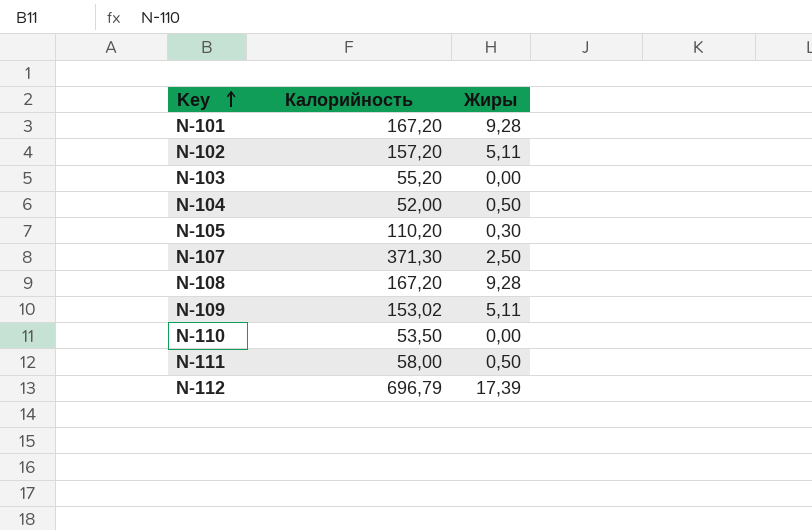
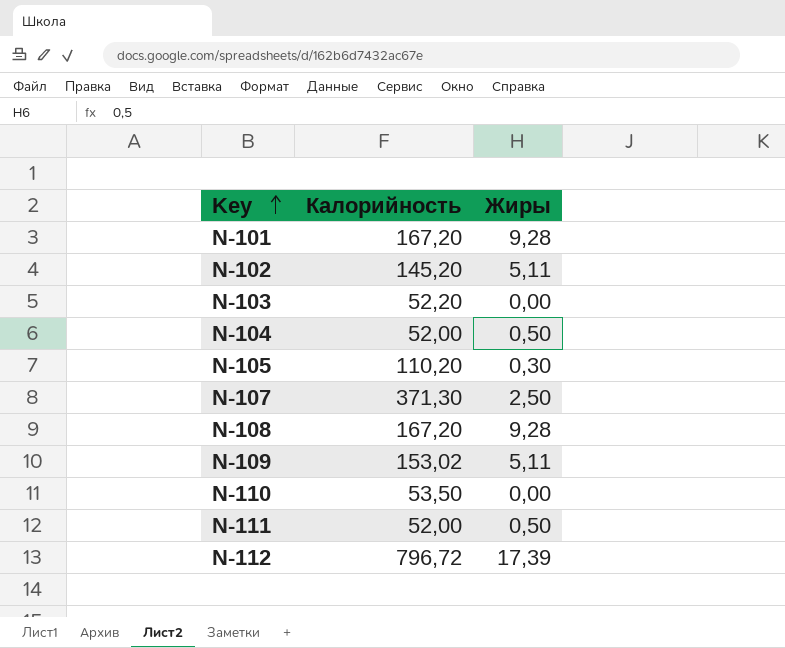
N-102 | Калорийность: 157,20 -> 145,20
N-103 | Калорийность: 55,20 -> 52,20
N-111 | Калорийность: 58,00 -> 52,00
N-112 | Калорийность: 696,79 -> 796,72

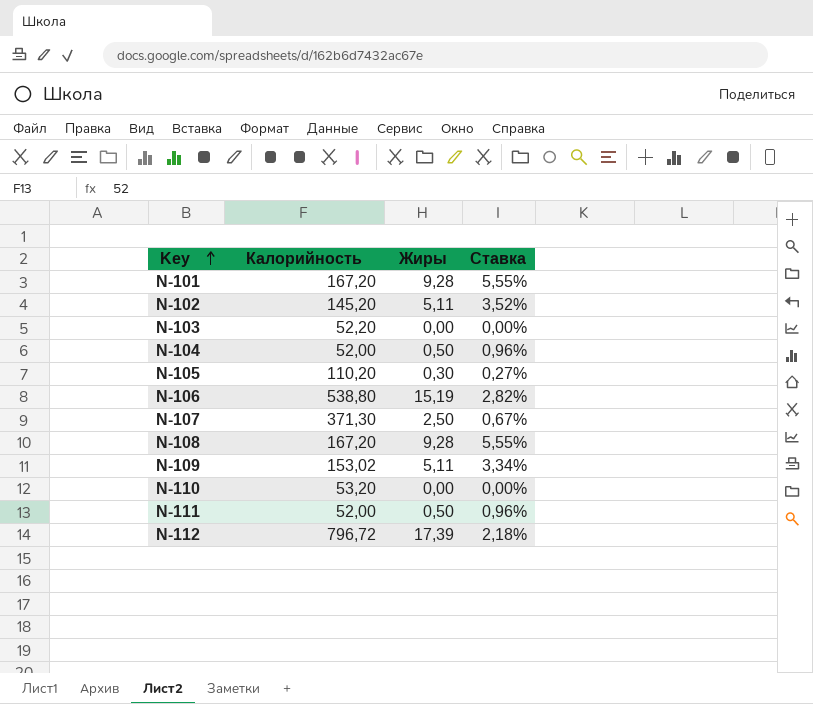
column Ставка | formula: none -> [Жиры] / [Калорийность]
row N-106: none -> 538,80 | 15,19 | 2,82%
N-110 | Калорийность: 53,50 -> 53,20

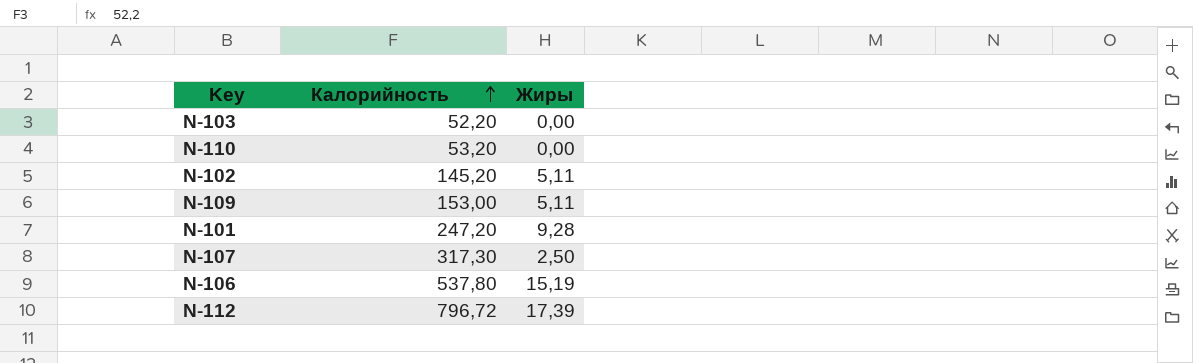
row order: Key ascending -> Калорийность ascending
column Ставка | formula: [Жиры] / [Калорийность] -> none
row N-104: 52,00 | 0,50 | 0,96% -> none
row N-105: 110,20 | 0,30 | 0,27% -> none
row N-108: 167,20 | 9,28 | 5,55% -> none
row N-111: 52,00 | 0,50 | 0,96% -> none
N-109 | Калорийность: 153,02 -> 153,00
N-101 | Калорийность: 167,20 -> 247,20
N-107 | Калорийность: 371,30 -> 317,30
N-106 | Калорийность: 538,80 -> 537,80

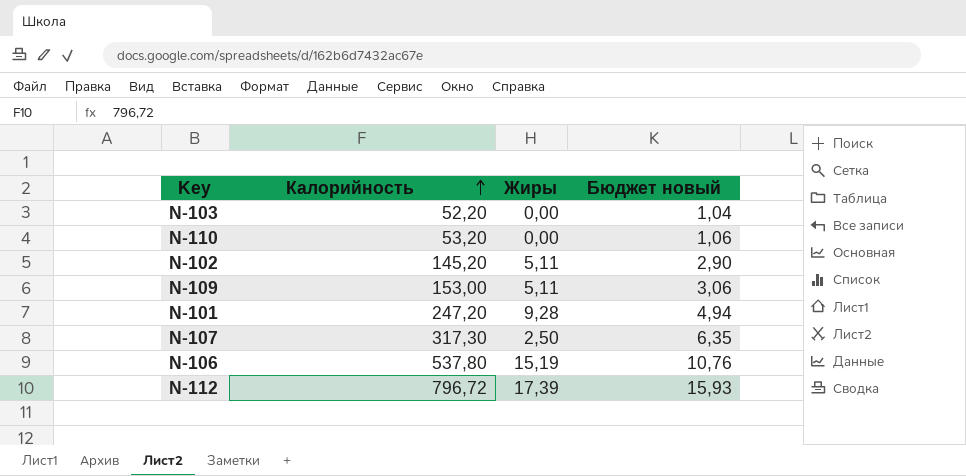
column Бюджет новый | formula: none -> [Калорийность] * 0,02

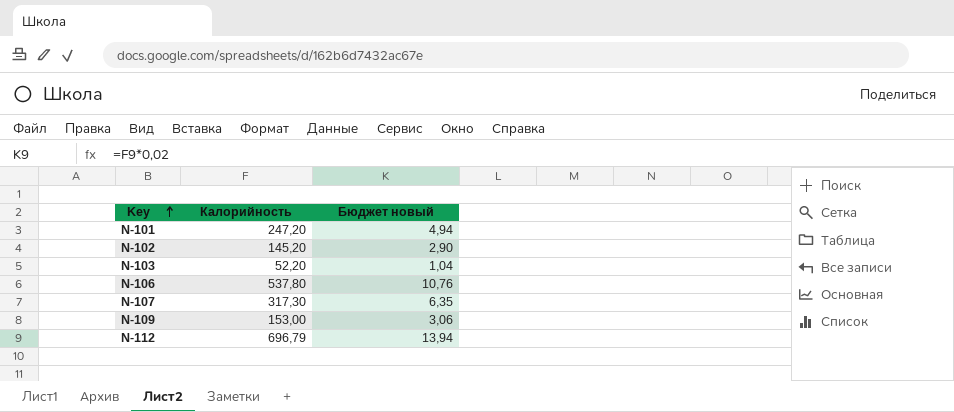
row order: Калорийность ascending -> Key ascending
column Жиры | position: 3 -> none
row N-110: 53,20 | 0,00 | 1,06 -> none
N-112 | Калорийность: 796,72 -> 696,79
N-112 | Бюджет новый: 15,93 -> 13,94

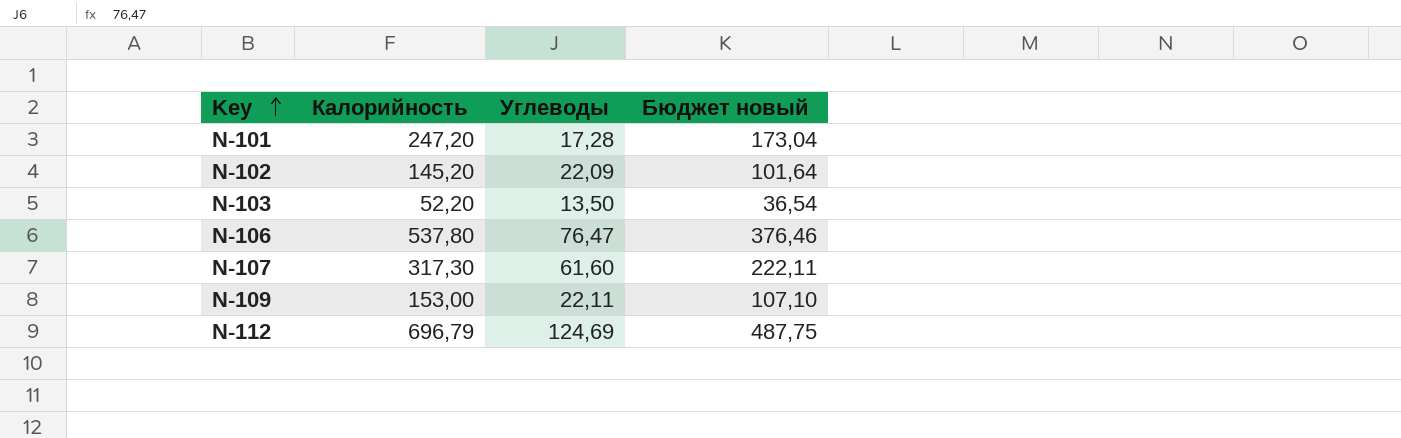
column Углеводы | position: none -> 3
column Бюджет новый | formula: [Калорийность] * 0,02 -> [Калорийность] * 0,7

